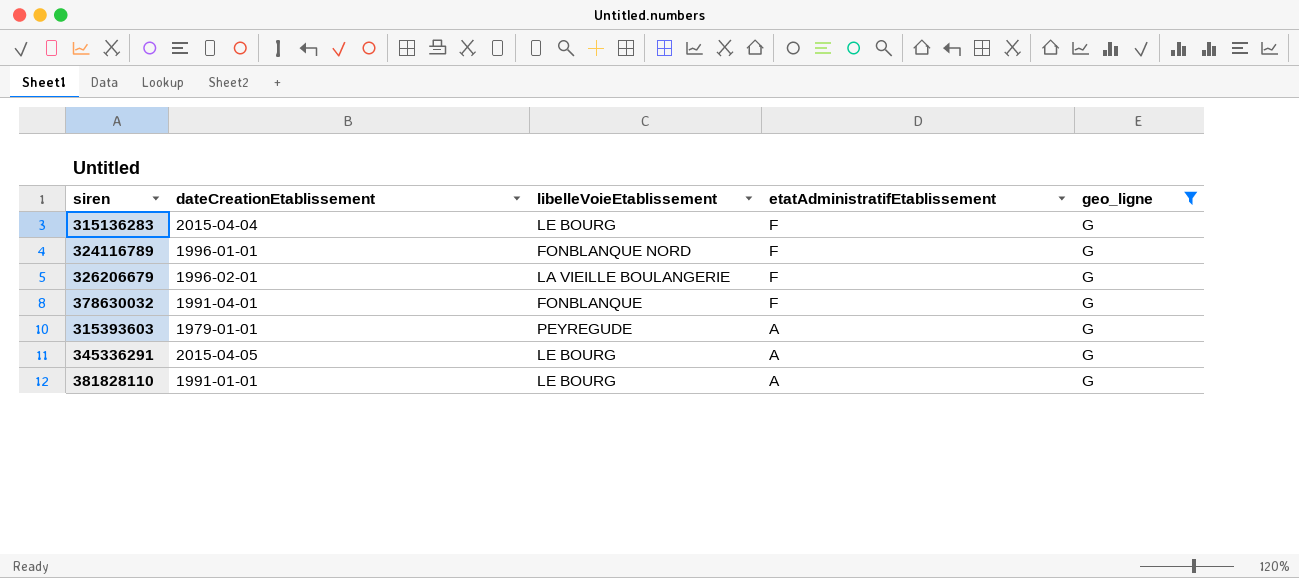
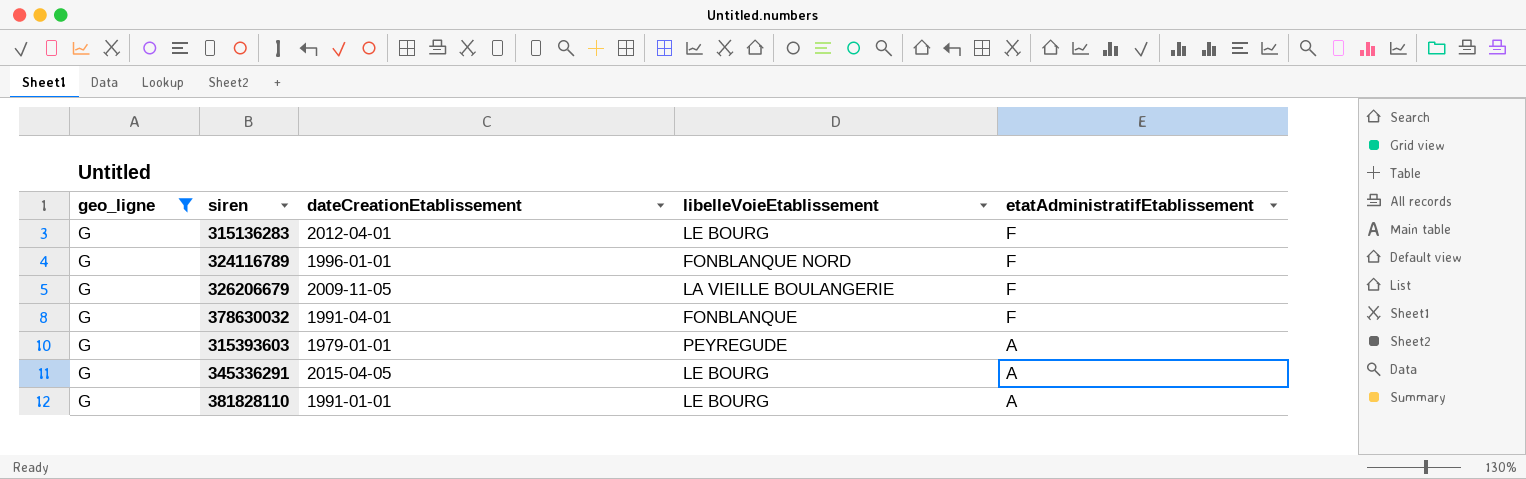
column geo_ligne | position: 5 -> 1
315136283 | dateCreationEtablissement: 2015-04-04 -> 2012-04-01
326206679 | dateCreationEtablissement: 1996-02-01 -> 2009-11-05

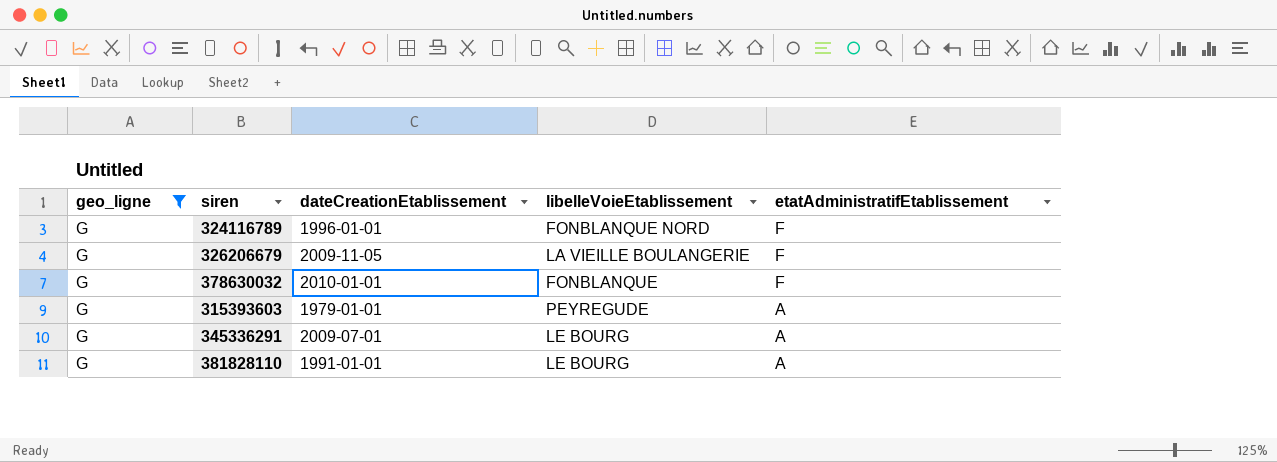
row 315136283: G | 2012-04-01 | LE BOURG | F -> none
378630032 | dateCreationEtablissement: 1991-04-01 -> 2010-01-01
345336291 | dateCreationEtablissement: 2015-04-05 -> 2009-07-01

